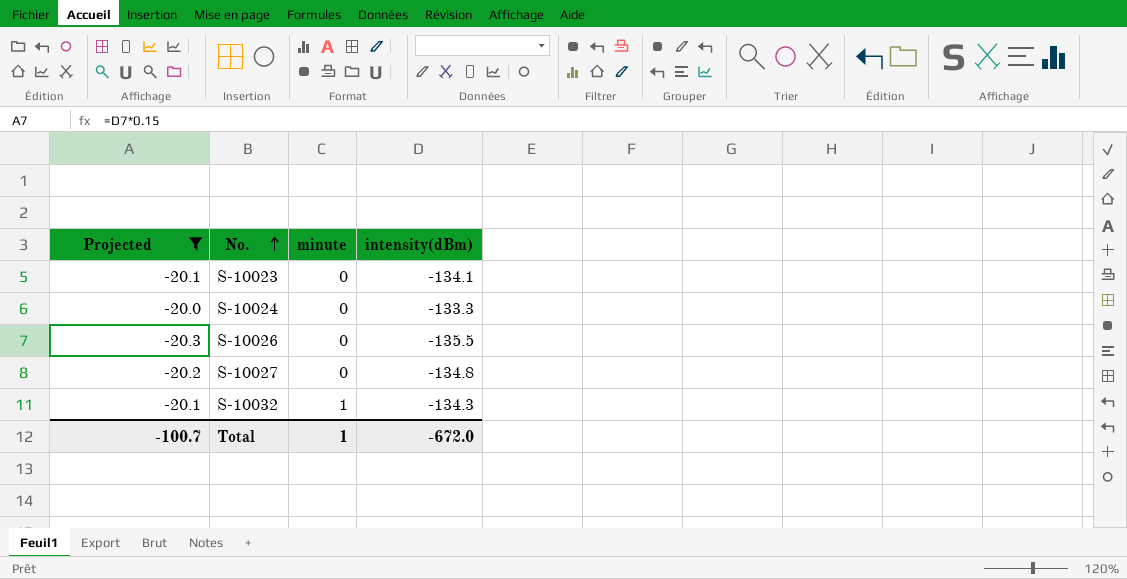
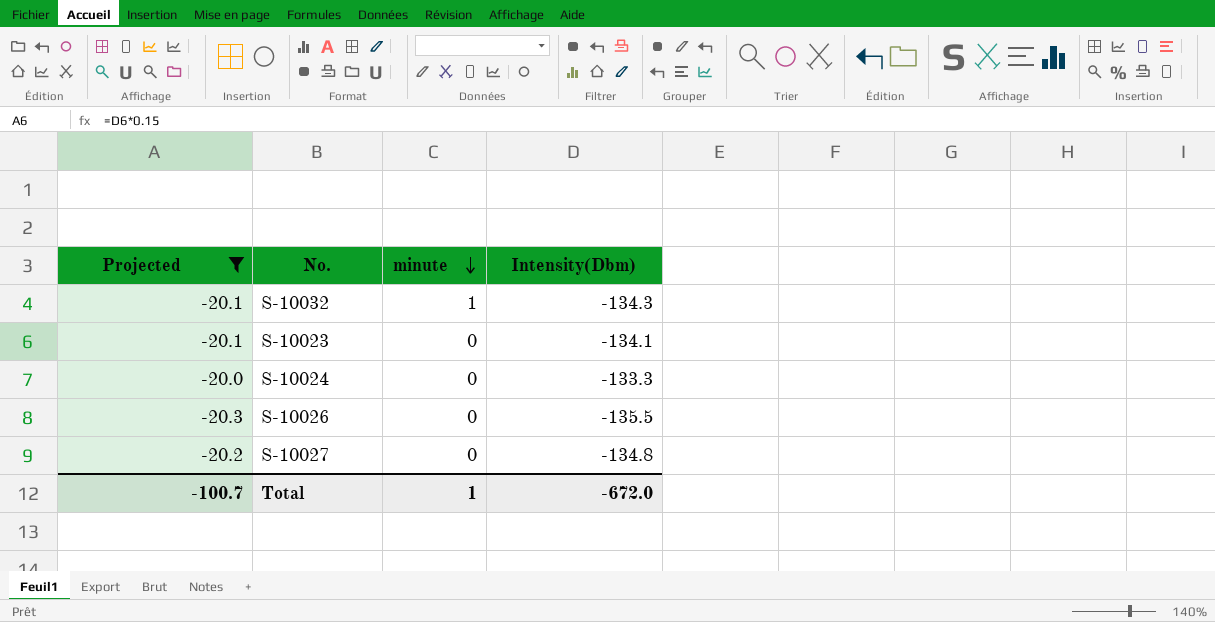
row order: No. ascending -> minute descending
column name: intensity(dBm) -> Intensity(Dbm)

